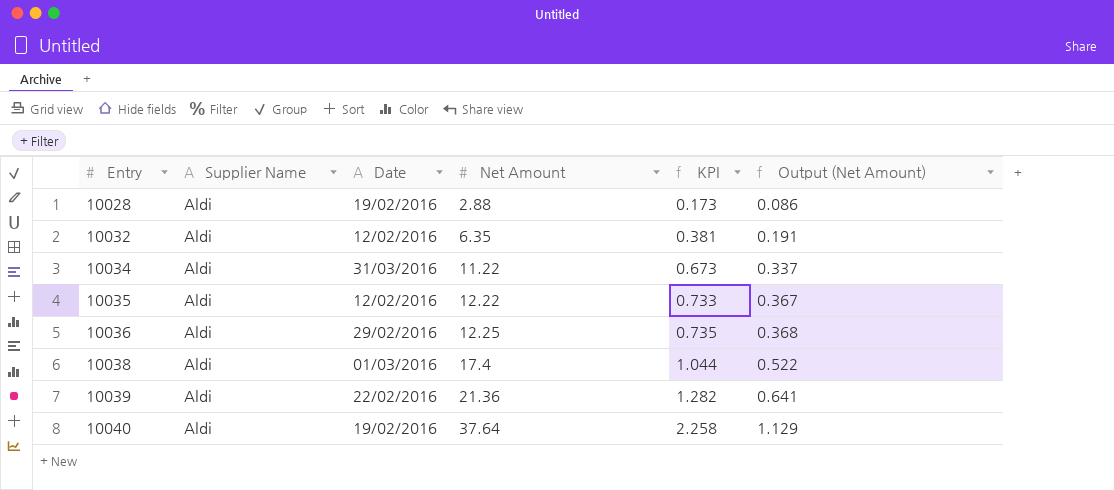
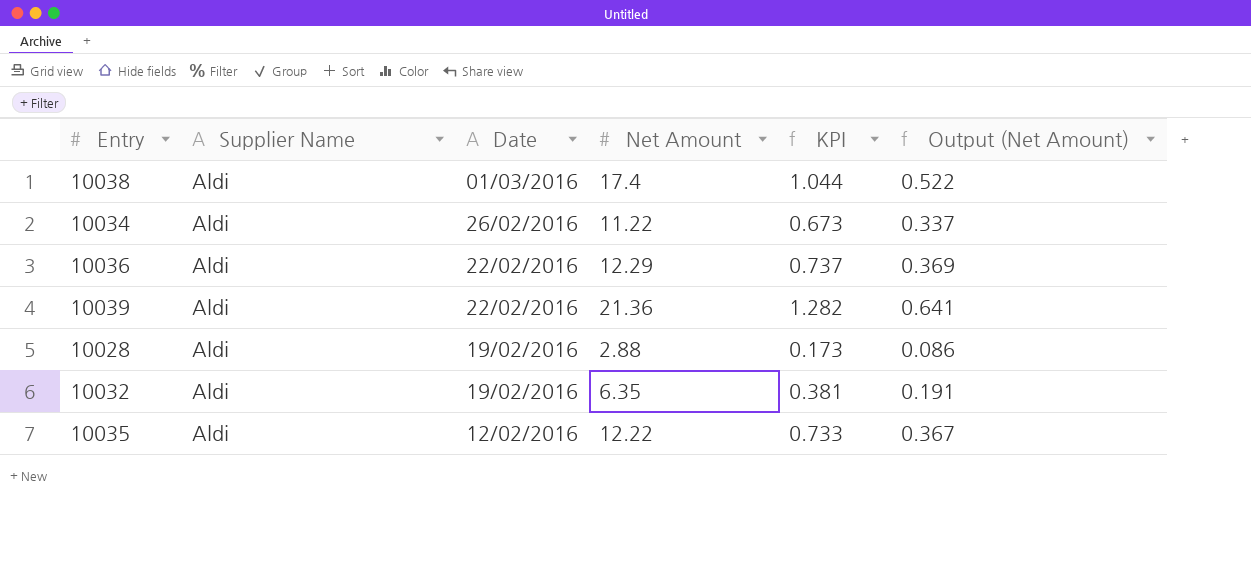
row order: Entry ascending -> Date descending
row 10040: Aldi | 19/02/2016 | 37.64 | 2.258 | 1.129 -> none
10034 | Date: 31/03/2016 -> 26/02/2016
10036 | Date: 29/02/2016 -> 22/02/2016
10036 | Net Amount: 12.25 -> 12.29
10036 | KPI: 0.735 -> 0.737
10036 | Output (Net Amount): 0.368 -> 0.369
10032 | Date: 12/02/2016 -> 19/02/2016

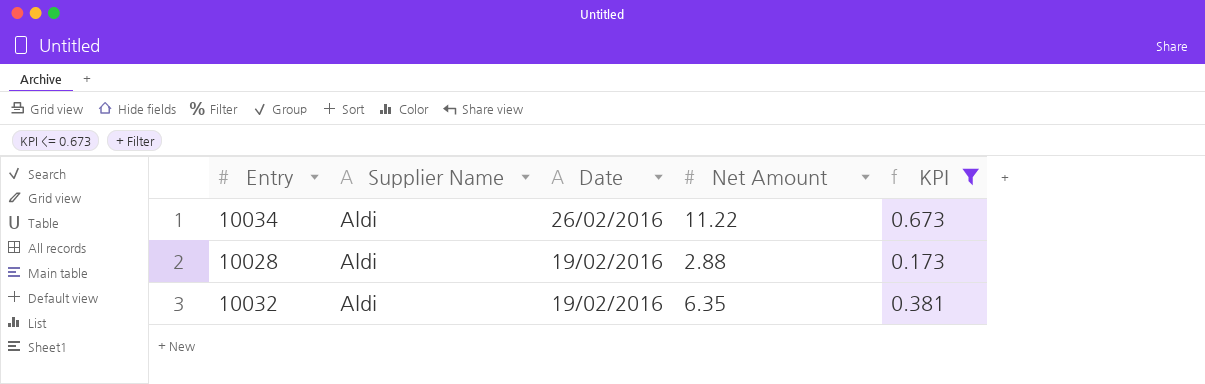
filter: none -> KPI <= 0.673
column Output (Net Amount) | formula: [Net Amount] * 0.03 -> none

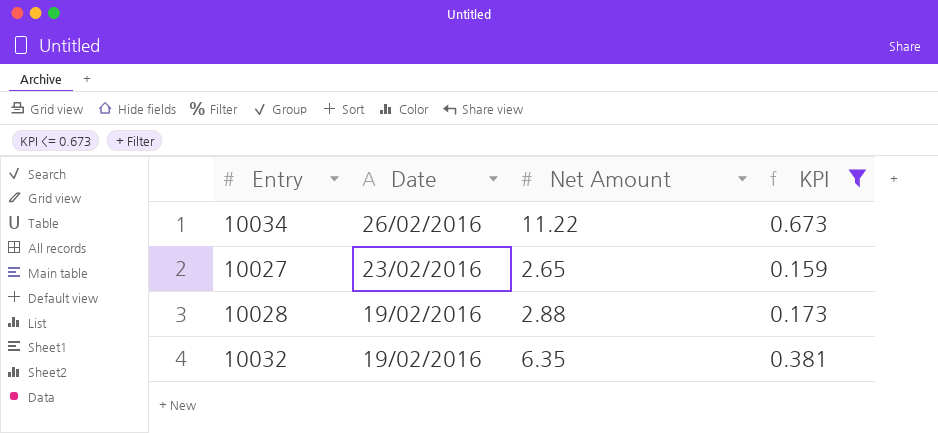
column Supplier Name | position: 2 -> none
row 10027: none -> 23/02/2016 | 2.65 | 0.159

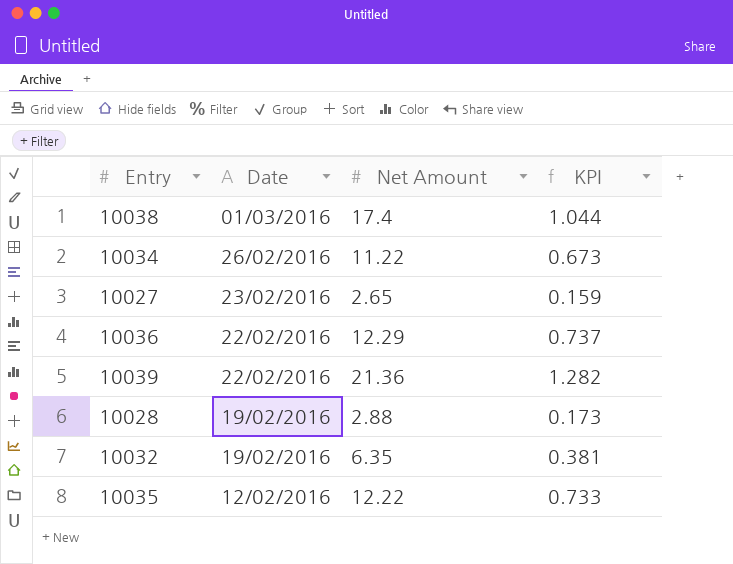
filter: KPI <= 0.673 -> none

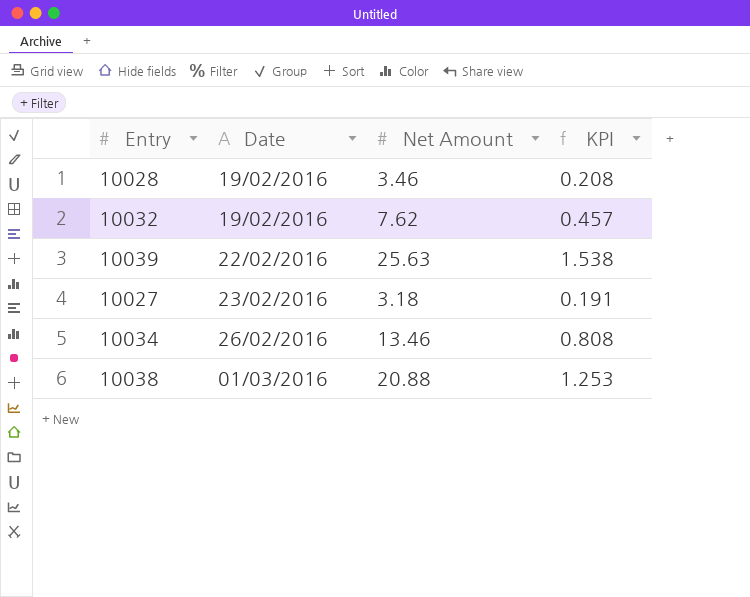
row order: Date descending -> Date ascending
row 10036: 22/02/2016 | 12.29 | 0.737 -> none
row 10035: 12/02/2016 | 12.22 | 0.733 -> none
10028 | Net Amount: 2.88 -> 3.46
10028 | KPI: 0.173 -> 0.208
10032 | Net Amount: 6.35 -> 7.62
10032 | KPI: 0.381 -> 0.457
10039 | Net Amount: 21.36 -> 25.63
10039 | KPI: 1.282 -> 1.538
10027 | Net Amount: 2.65 -> 3.18
10027 | KPI: 0.159 -> 0.191
10034 | Net Amount: 11.22 -> 13.46
10034 | KPI: 0.673 -> 0.808
10038 | Net Amount: 17.4 -> 20.88
10038 | KPI: 1.044 -> 1.253

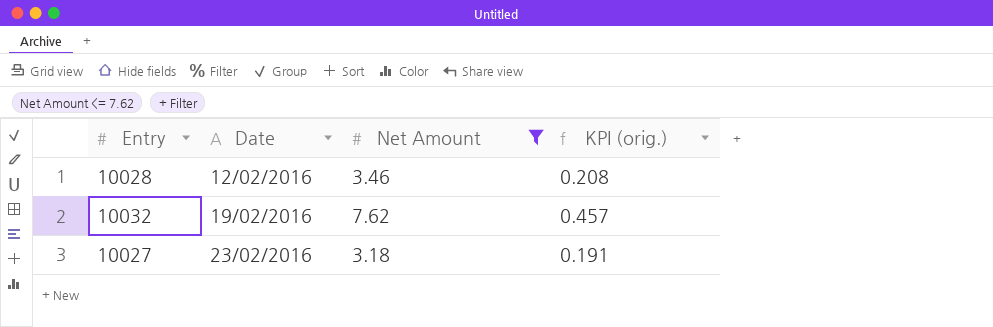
filter: none -> Net Amount <= 7.62
column name: KPI -> KPI (orig.)
10028 | Date: 19/02/2016 -> 12/02/2016

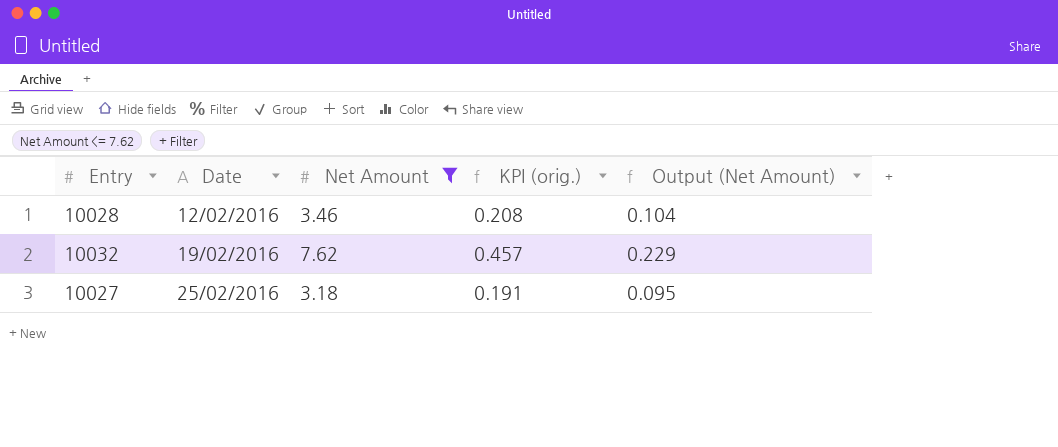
column Output (Net Amount) | formula: none -> [Net Amount] * 0.03
10027 | Date: 23/02/2016 -> 25/02/2016

